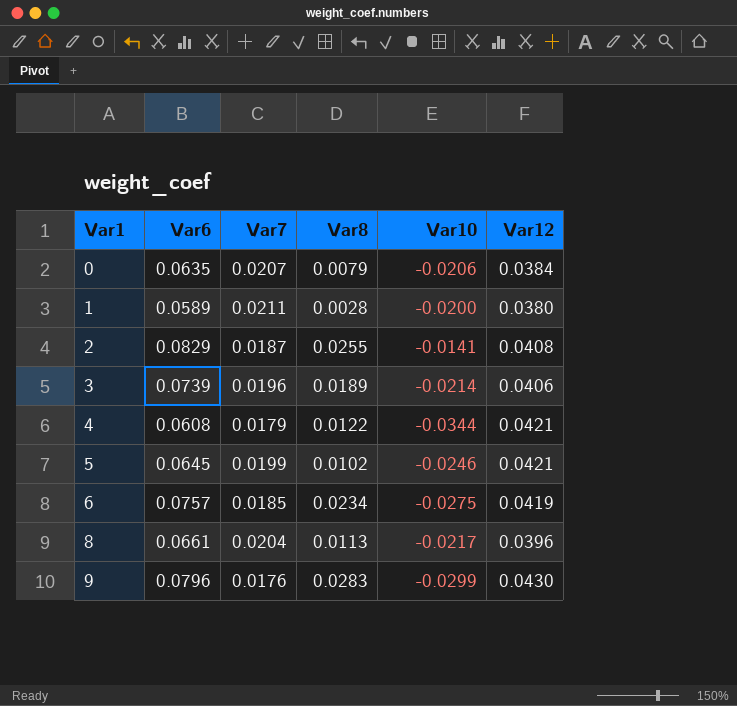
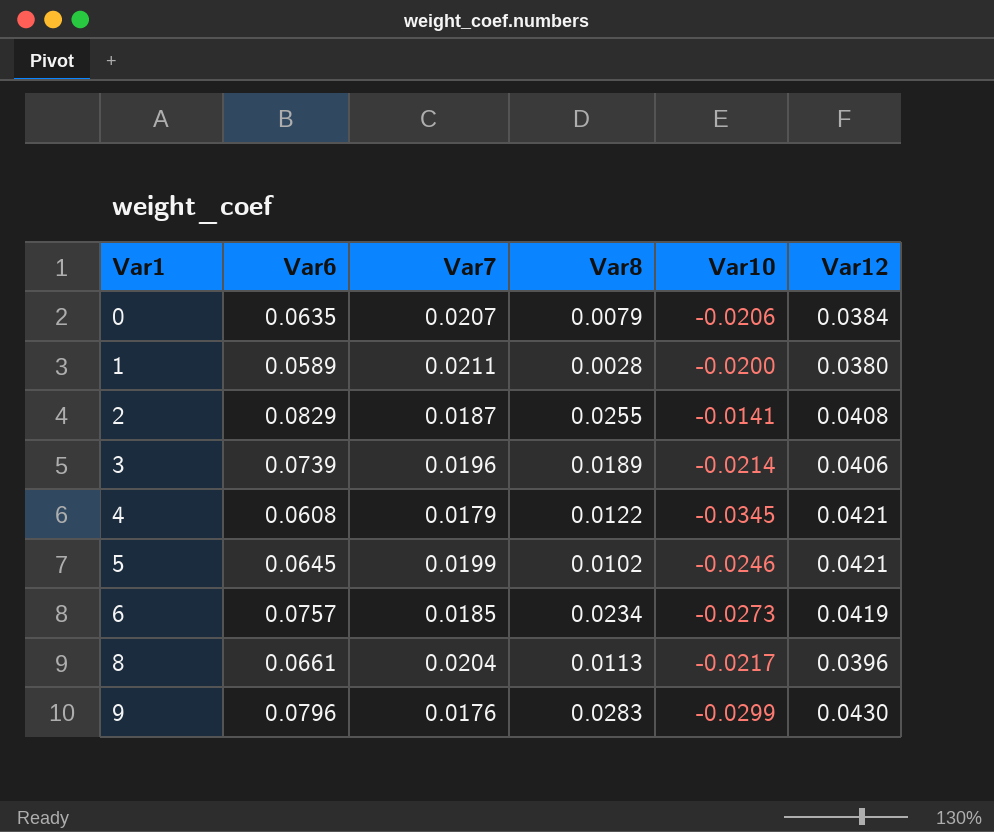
4 | Var10: -0.0344 -> -0.0345
6 | Var10: -0.0275 -> -0.0273

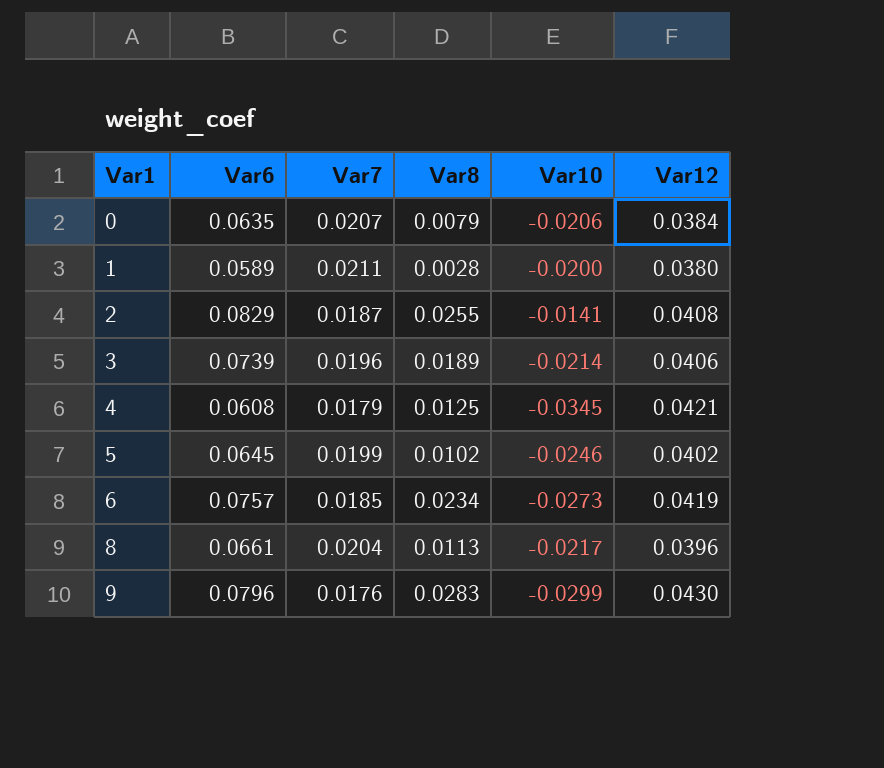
4 | Var8: 0.0122 -> 0.0125
5 | Var12: 0.0421 -> 0.0402

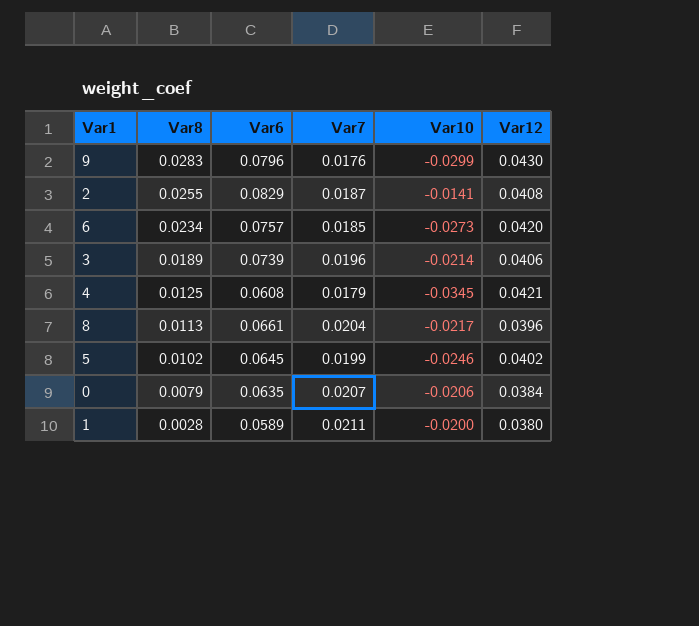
row order: Var1 ascending -> Var8 descending
column Var8 | position: 4 -> 2
6 | Var12: 0.0419 -> 0.0420

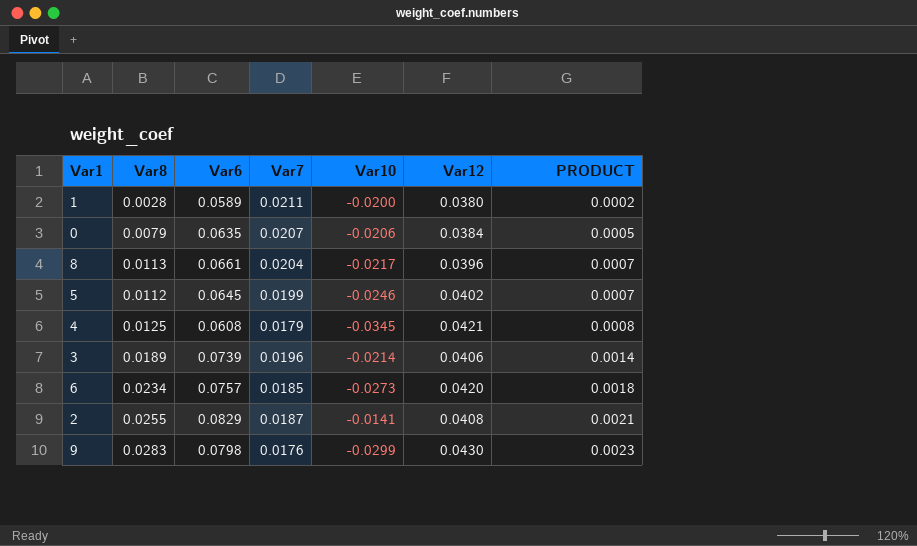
row order: Var8 descending -> PRODUCT ascending
column PRODUCT | formula: none -> [Var8] * [Var6]
5 | Var8: 0.0102 -> 0.0112
9 | Var6: 0.0796 -> 0.0798

